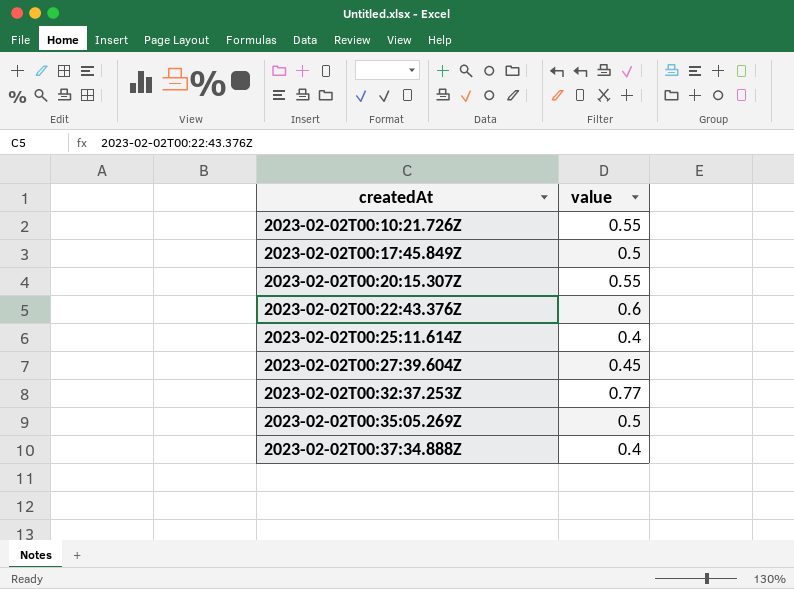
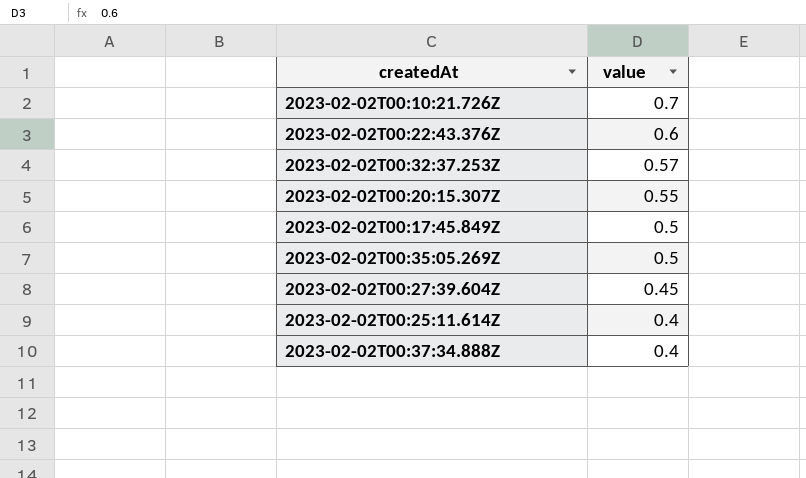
row order: createdAt ascending -> value descending
2023-02-02T00:10:21.726Z | value: 0.55 -> 0.7
2023-02-02T00:32:37.253Z | value: 0.77 -> 0.57

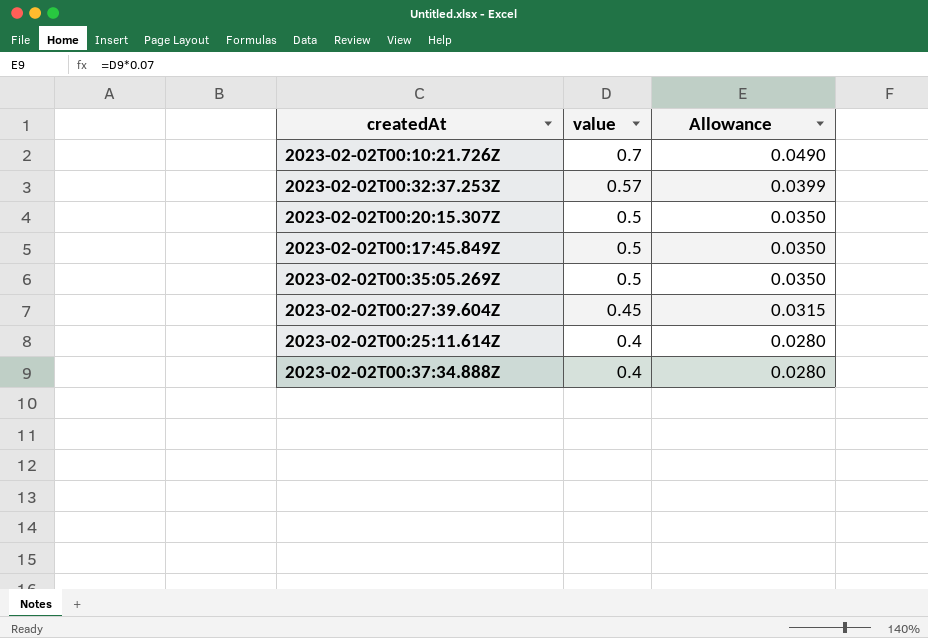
column Allowance | formula: none -> [value] * 0.07
row 2023-02-02T00:22:43.376Z: 0.6 -> none
2023-02-02T00:20:15.307Z | value: 0.55 -> 0.5

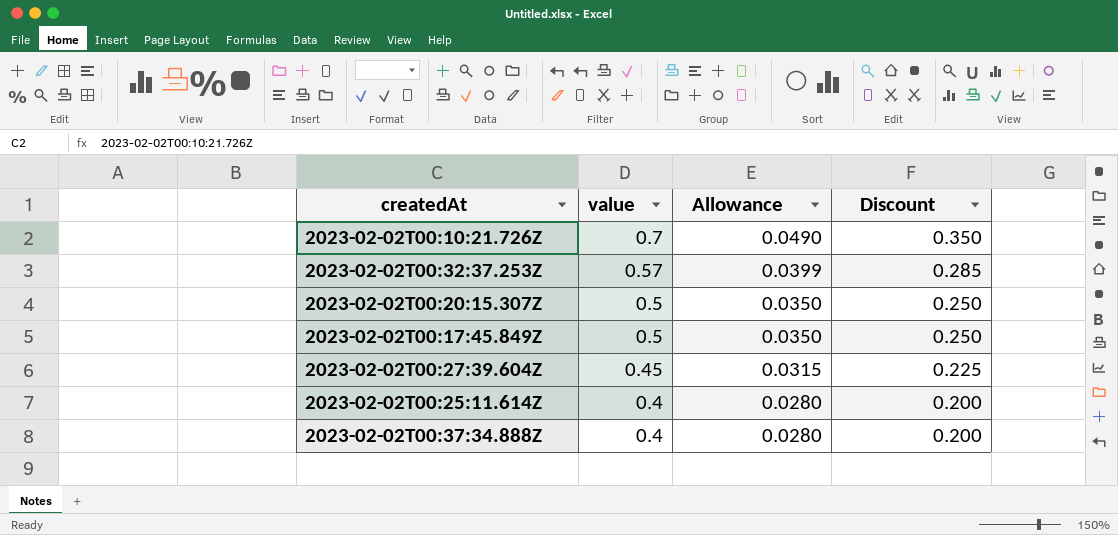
column Discount | formula: none -> [value] * 0.5
row 2023-02-02T00:35:05.269Z: 0.5 | 0.0350 -> none

